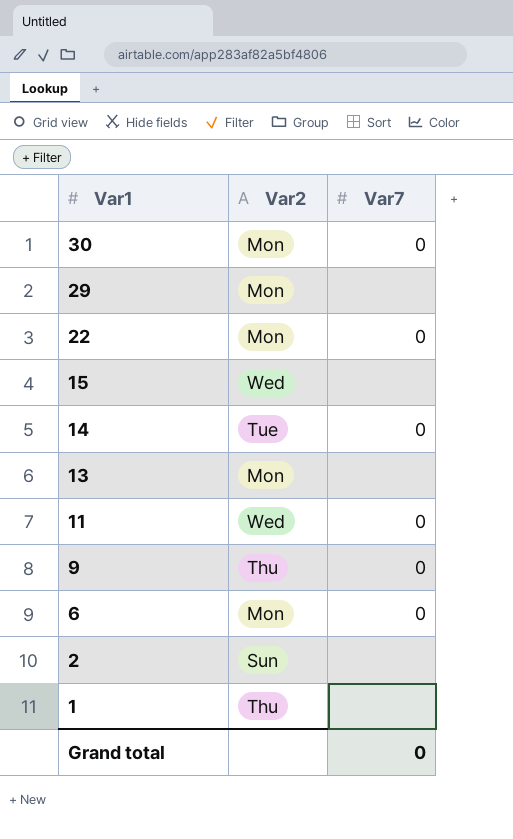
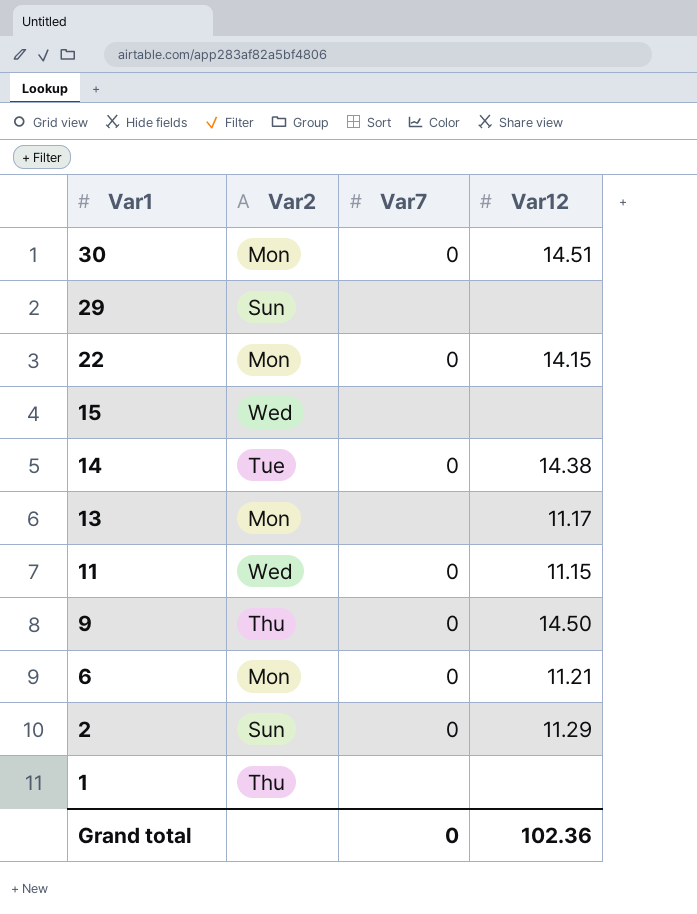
column Var12 | position: none -> 4
29 | Var2: Mon -> Sun
2 | Var7: none -> 0

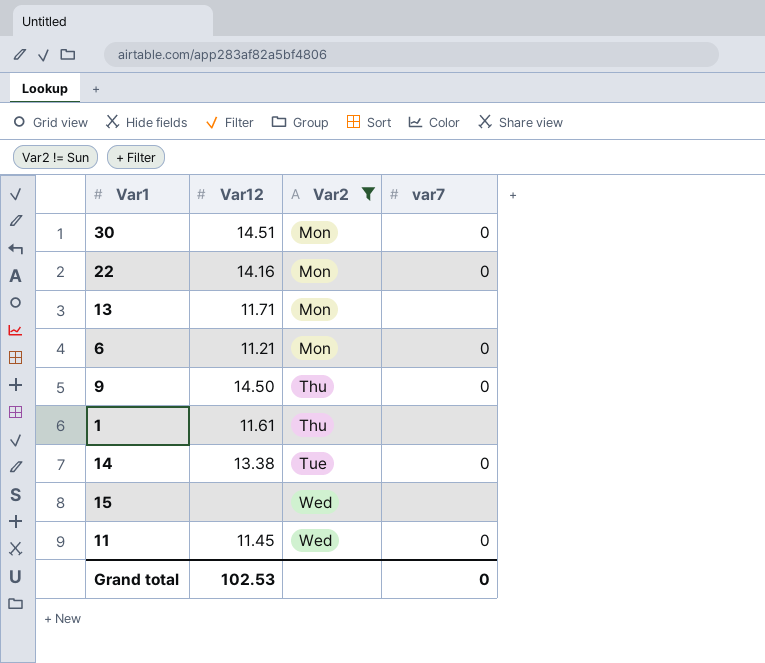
filter: none -> Var2 != Sun
row order: Var1 descending -> Var2 ascending
column Var12 | position: 4 -> 2
column name: Var7 -> var7
22 | Var12: 14.15 -> 14.16
13 | Var12: 11.17 -> 11.71
1 | Var12: none -> 11.61
14 | Var12: 14.38 -> 13.38
11 | Var12: 11.15 -> 11.45
Grand total | Var12: 102.36 -> 102.53

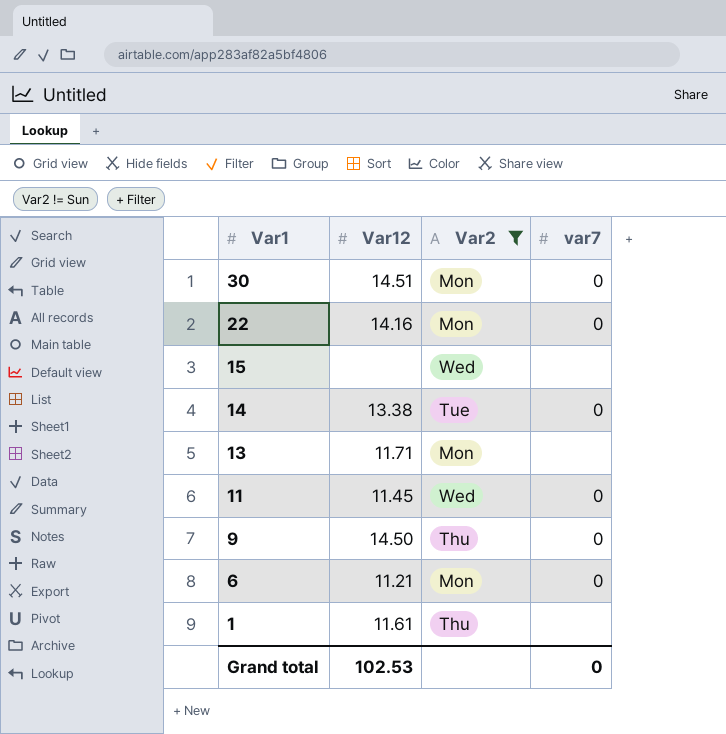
row order: Var2 ascending -> Var1 descending

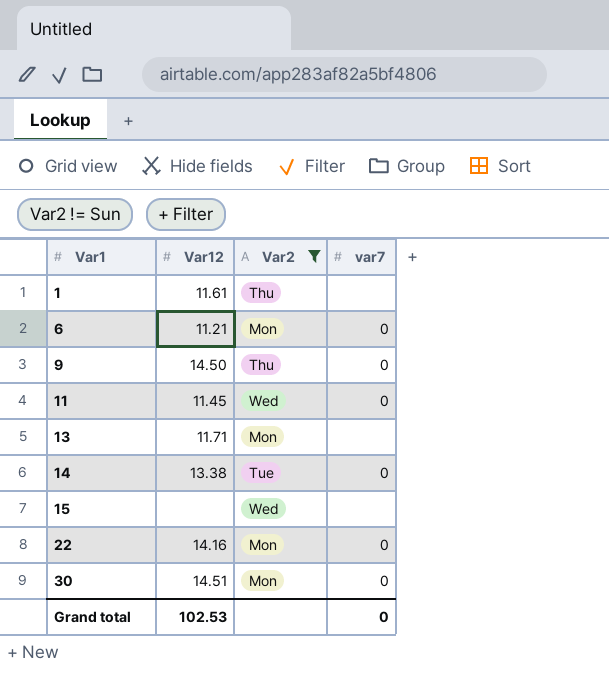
row order: Var1 descending -> Var1 ascending

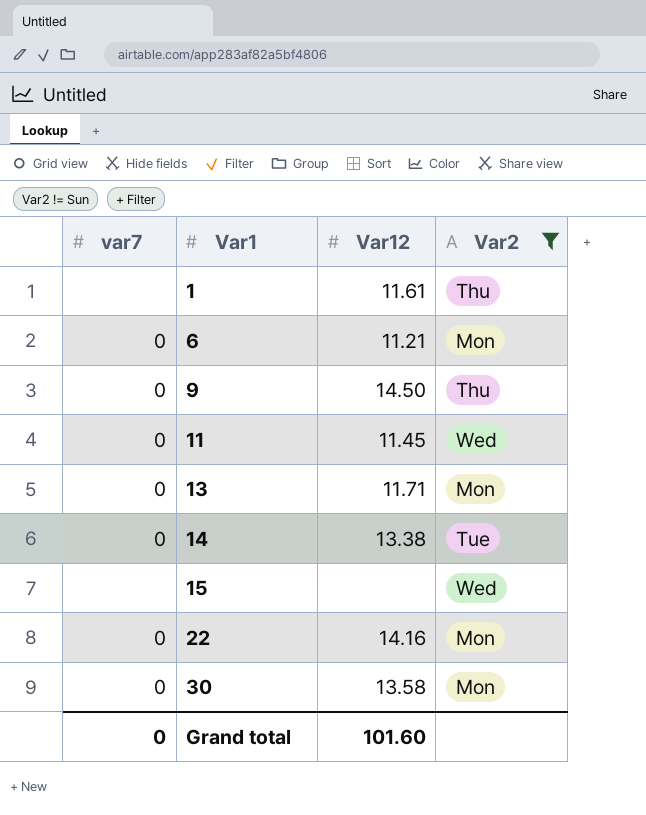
column var7 | position: 4 -> 1
13 | var7: none -> 0
30 | Var12: 14.51 -> 13.58
Grand total | Var12: 102.53 -> 101.60

